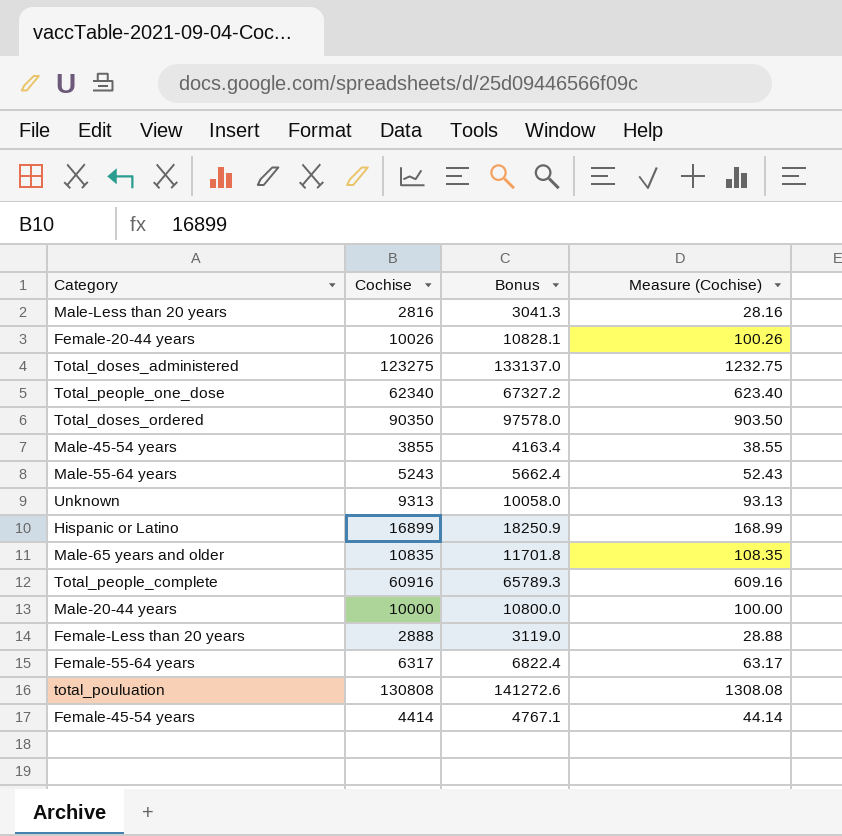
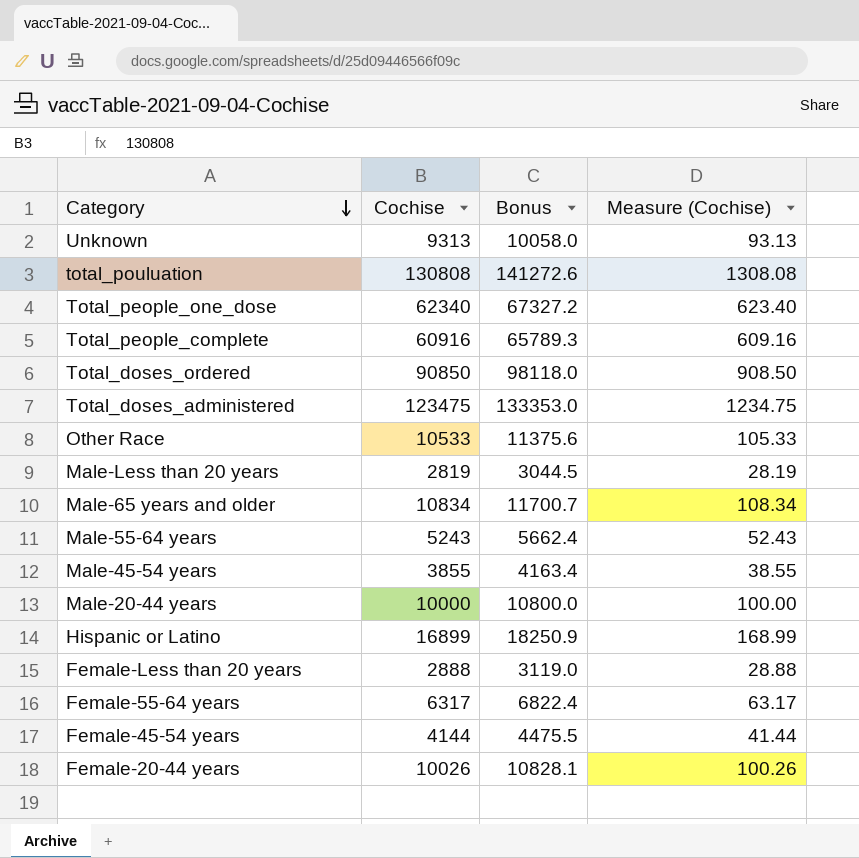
row order: none -> Category descending
Total_doses_ordered | Cochise: 90350 -> 90850
Total_doses_ordered | Bonus: 97578.0 -> 98118.0
Total_doses_ordered | Measure (Cochise): 903.50 -> 908.50
Total_doses_administered | Cochise: 123275 -> 123475
Total_doses_administered | Bonus: 133137.0 -> 133353.0
Total_doses_administered | Measure (Cochise): 1232.75 -> 1234.75
row Other Race: none -> 10533 | 11375.6 | 105.33
Male-Less than 20 years | Cochise: 2816 -> 2819
Male-Less than 20 years | Bonus: 3041.3 -> 3044.5
Male-Less than 20 years | Measure (Cochise): 28.16 -> 28.19
Male-65 years and older | Cochise: 10835 -> 10834
Male-65 years and older | Bonus: 11701.8 -> 11700.7
Male-65 years and older | Measure (Cochise): 108.35 -> 108.34
Female-45-54 years | Cochise: 4414 -> 4144
Female-45-54 years | Bonus: 4767.1 -> 4475.5
Female-45-54 years | Measure (Cochise): 44.14 -> 41.44

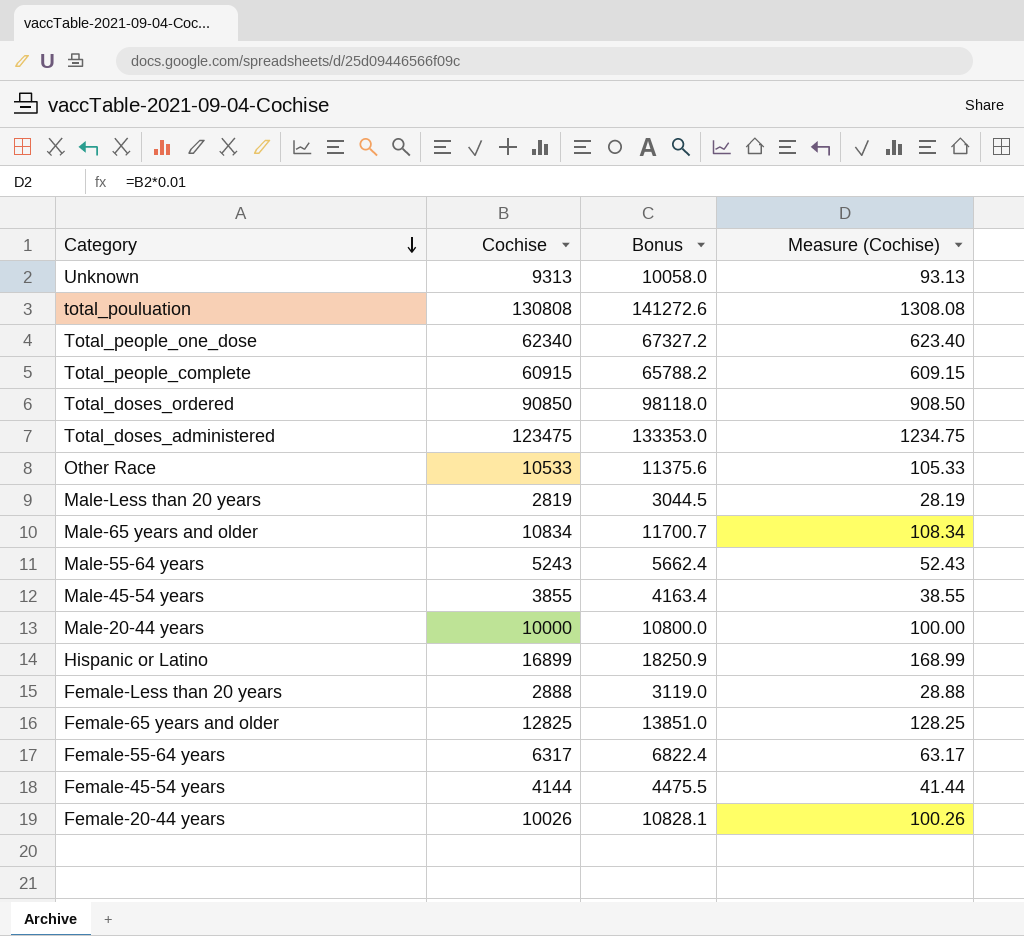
Total_people_complete | Cochise: 60916 -> 60915
Total_people_complete | Bonus: 65789.3 -> 65788.2
Total_people_complete | Measure (Cochise): 609.16 -> 609.15
row Female-65 years and older: none -> 12825 | 13851.0 | 128.25

